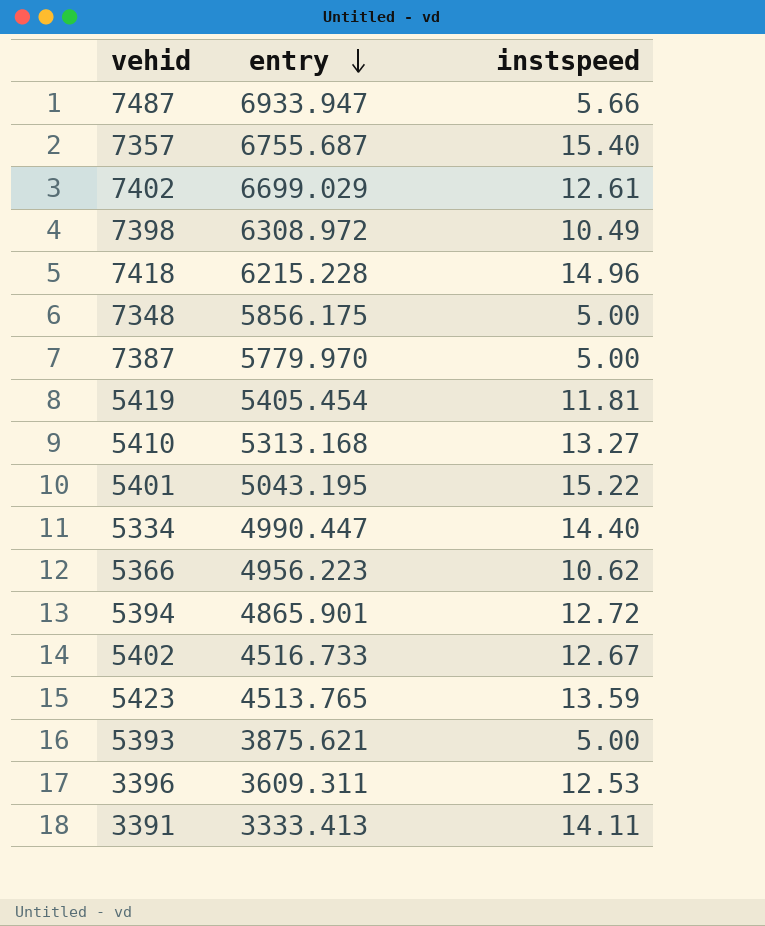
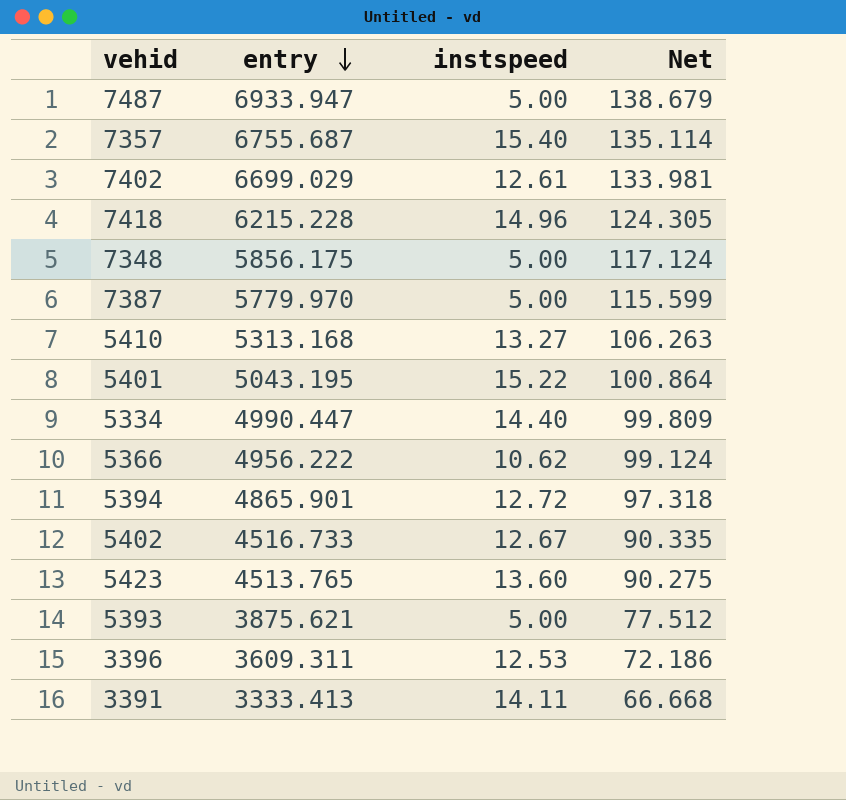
column Net | formula: none -> [entry] * 0.02
row 7398: 6308.972 | 10.49 -> none
row 5419: 5405.454 | 11.81 -> none
7487 | instspeed: 5.66 -> 5.00
5366 | entry: 4956.223 -> 4956.222
5423 | instspeed: 13.59 -> 13.60

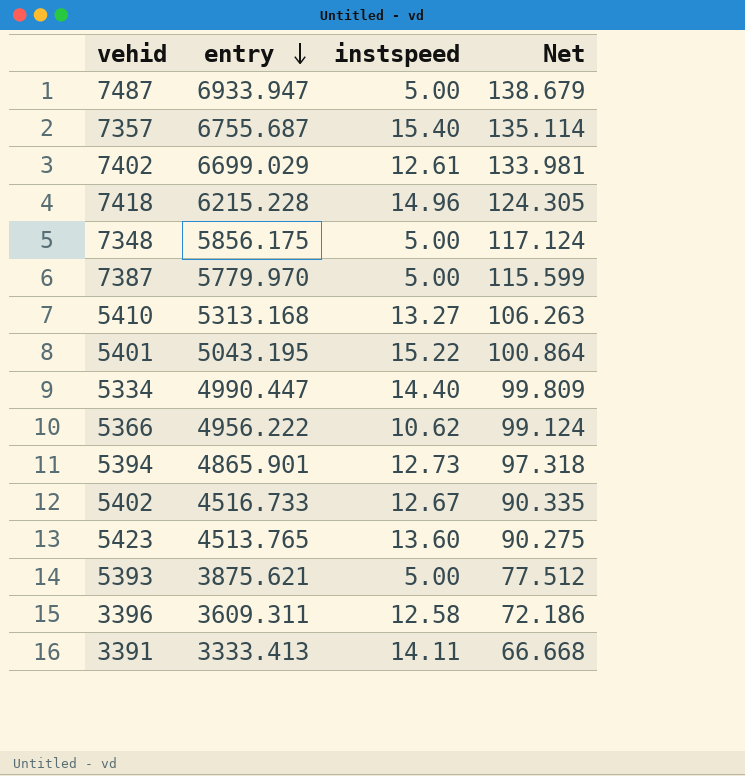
5394 | instspeed: 12.72 -> 12.73
3396 | instspeed: 12.53 -> 12.58

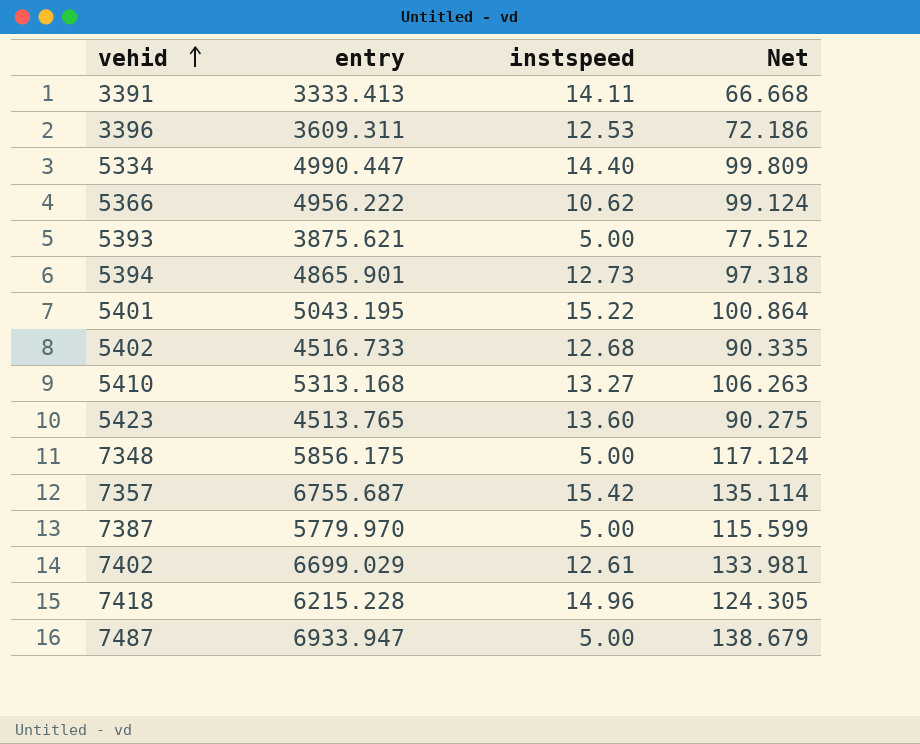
row order: entry descending -> vehid ascending
3396 | instspeed: 12.58 -> 12.53
5402 | instspeed: 12.67 -> 12.68
7357 | instspeed: 15.40 -> 15.42

